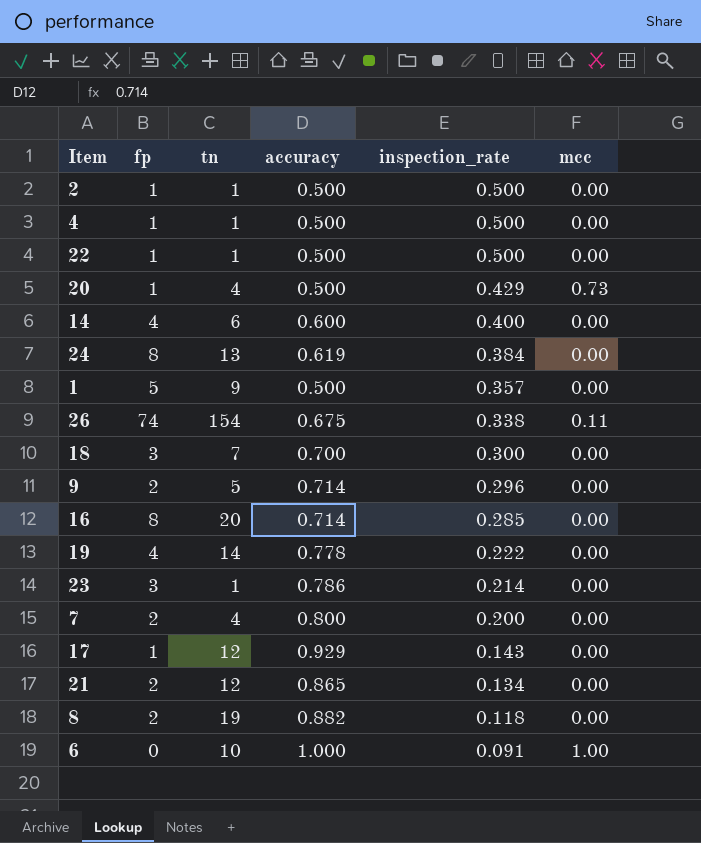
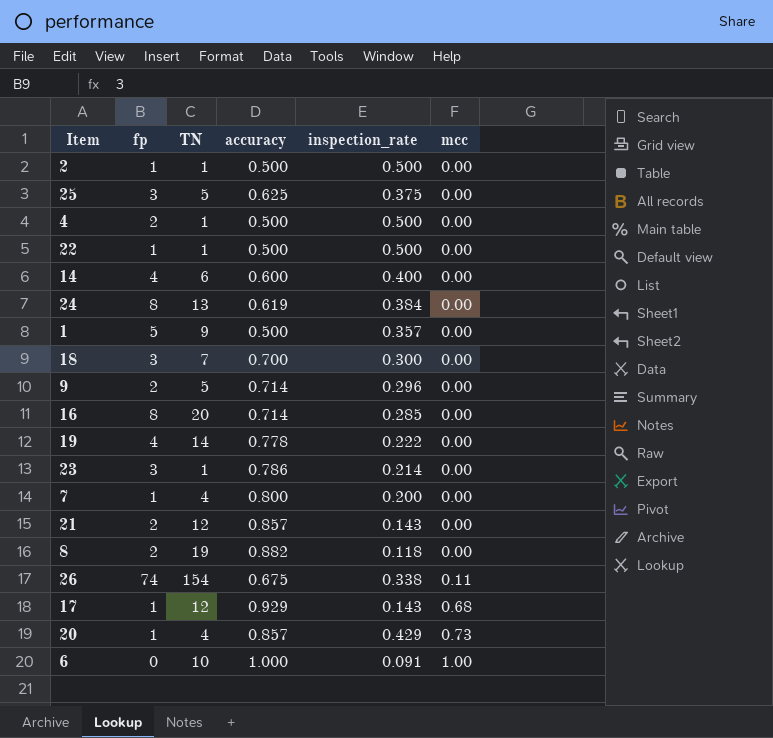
row order: inspection_rate descending -> mcc ascending
column name: tn -> TN
row 25: none -> 3 | 5 | 0.625 | 0.375 | 0.00
4 | fp: 1 -> 2
7 | fp: 2 -> 1
21 | accuracy: 0.865 -> 0.857
21 | inspection_rate: 0.134 -> 0.143
17 | mcc: 0.00 -> 0.68
20 | accuracy: 0.500 -> 0.857

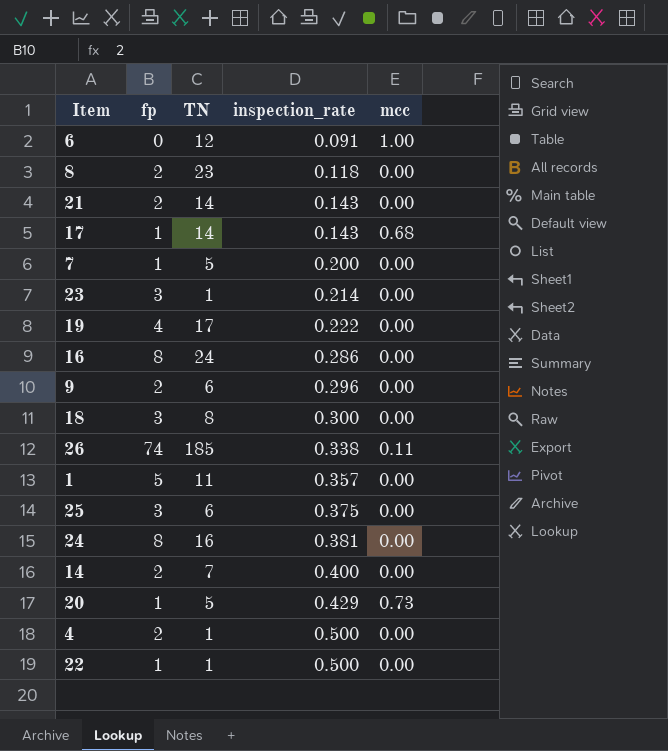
row order: mcc ascending -> inspection_rate ascending
column accuracy | position: 4 -> none
row 2: 1 | 1 | 0.500 | 0.500 | 0.00 -> none
6 | TN: 10 -> 12
8 | TN: 19 -> 23
21 | TN: 12 -> 14
17 | TN: 12 -> 14
7 | TN: 4 -> 5
19 | TN: 14 -> 17
16 | TN: 20 -> 24
16 | inspection_rate: 0.285 -> 0.286
9 | TN: 5 -> 6
18 | TN: 7 -> 8
26 | TN: 154 -> 185
1 | TN: 9 -> 11
25 | TN: 5 -> 6
24 | TN: 13 -> 16
24 | inspection_rate: 0.384 -> 0.381
14 | fp: 4 -> 2
14 | TN: 6 -> 7
20 | TN: 4 -> 5

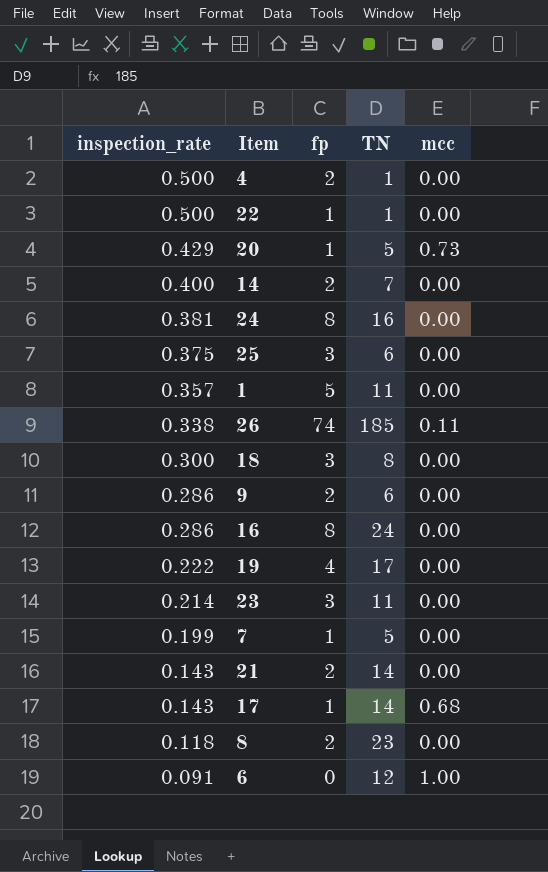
row order: inspection_rate ascending -> inspection_rate descending
column inspection_rate | position: 4 -> 1
9 | inspection_rate: 0.296 -> 0.286
23 | TN: 1 -> 11
7 | inspection_rate: 0.200 -> 0.199

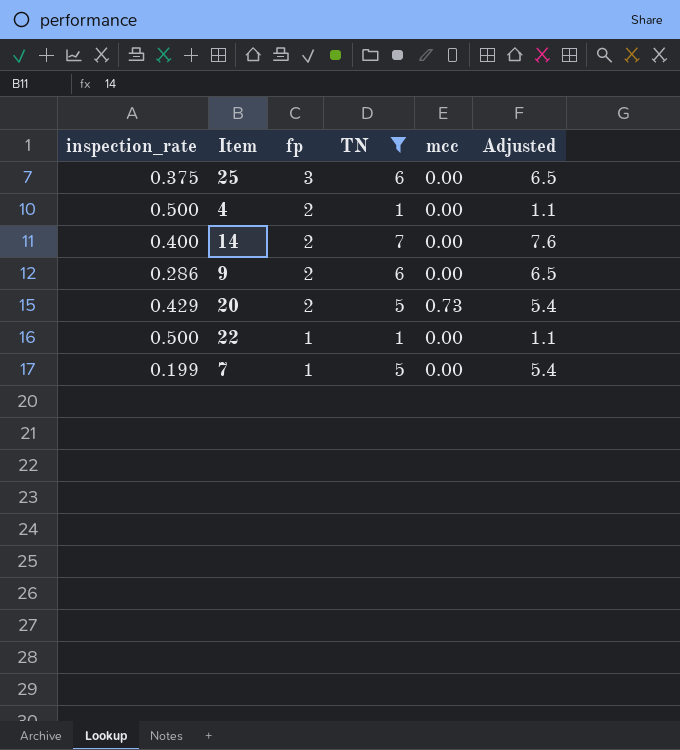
filter: none -> TN <= 7
row order: inspection_rate descending -> fp descending
column Adjusted | formula: none -> [TN] * 1.08
20 | fp: 1 -> 2

